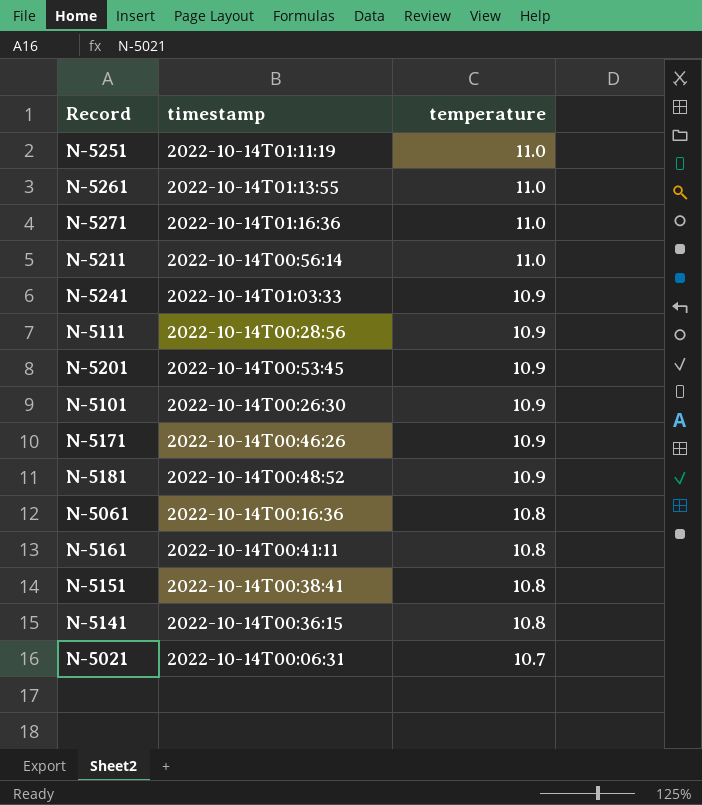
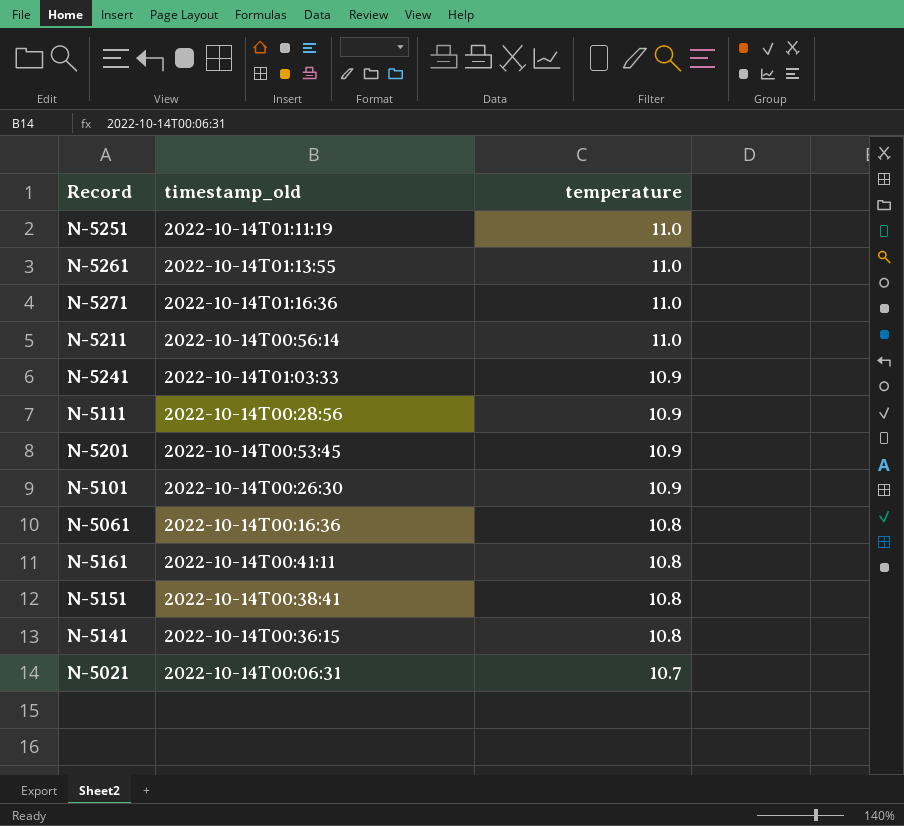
column name: timestamp -> timestamp_old
row N-5171: 2022-10-14T00:46:26 | 10.9 -> none
row N-5181: 2022-10-14T00:48:52 | 10.9 -> none

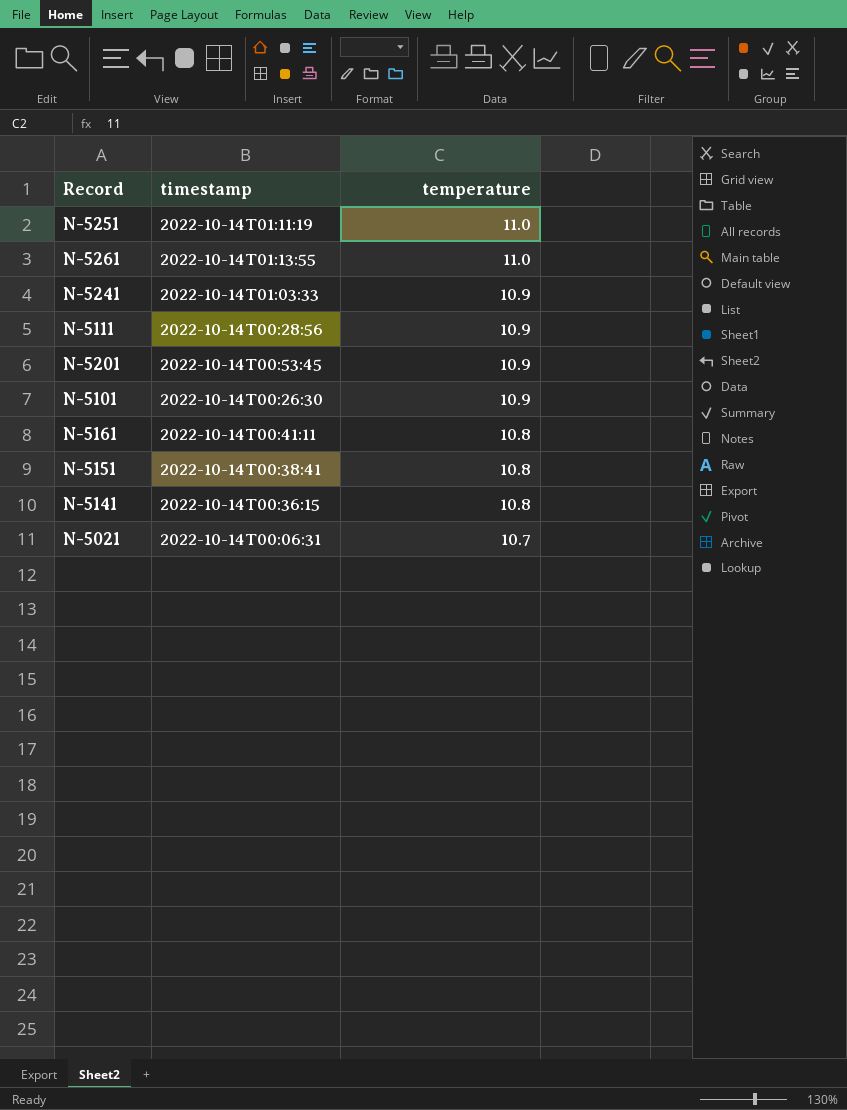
column name: timestamp_old -> timestamp
row N-5271: 2022-10-14T01:16:36 | 11.0 -> none
row N-5211: 2022-10-14T00:56:14 | 11.0 -> none
row N-5061: 2022-10-14T00:16:36 | 10.8 -> none

